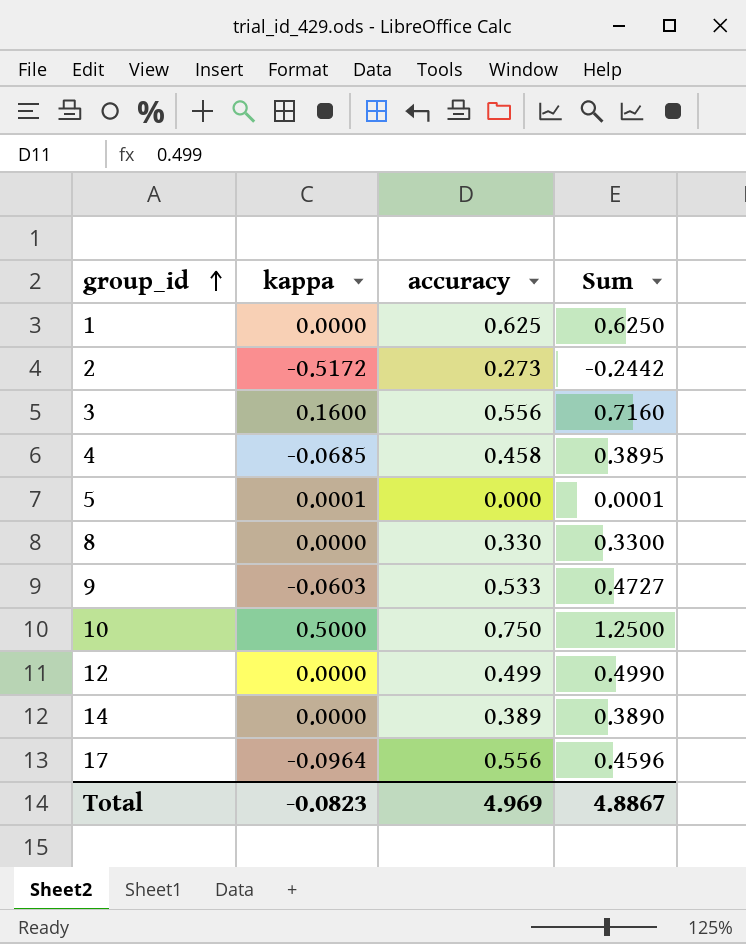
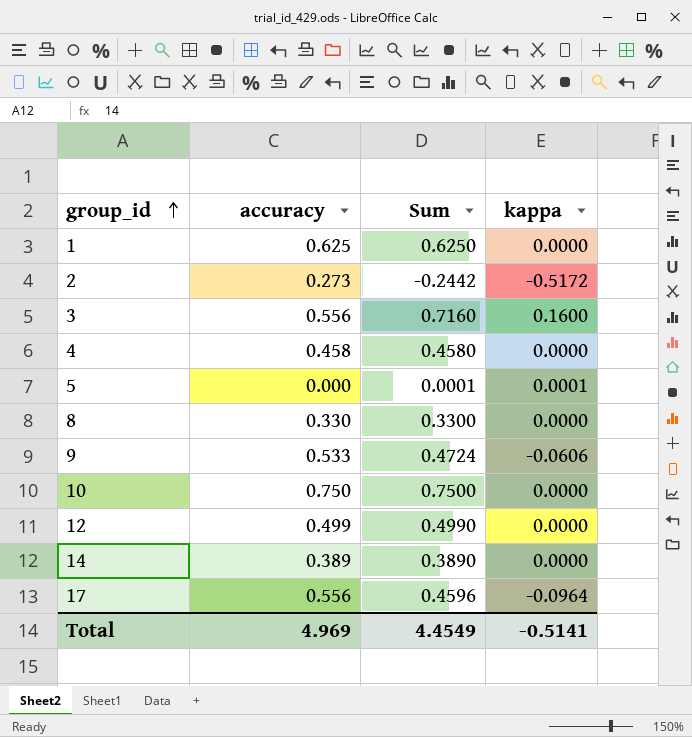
column kappa | position: 2 -> 4
4 | Sum: 0.3895 -> 0.4580
4 | kappa: -0.0685 -> 0.0000
9 | Sum: 0.4727 -> 0.4724
9 | kappa: -0.0603 -> -0.0606
10 | Sum: 1.2500 -> 0.7500
10 | kappa: 0.5000 -> 0.0000
Total | Sum: 4.8867 -> 4.4549
Total | kappa: -0.0823 -> -0.5141

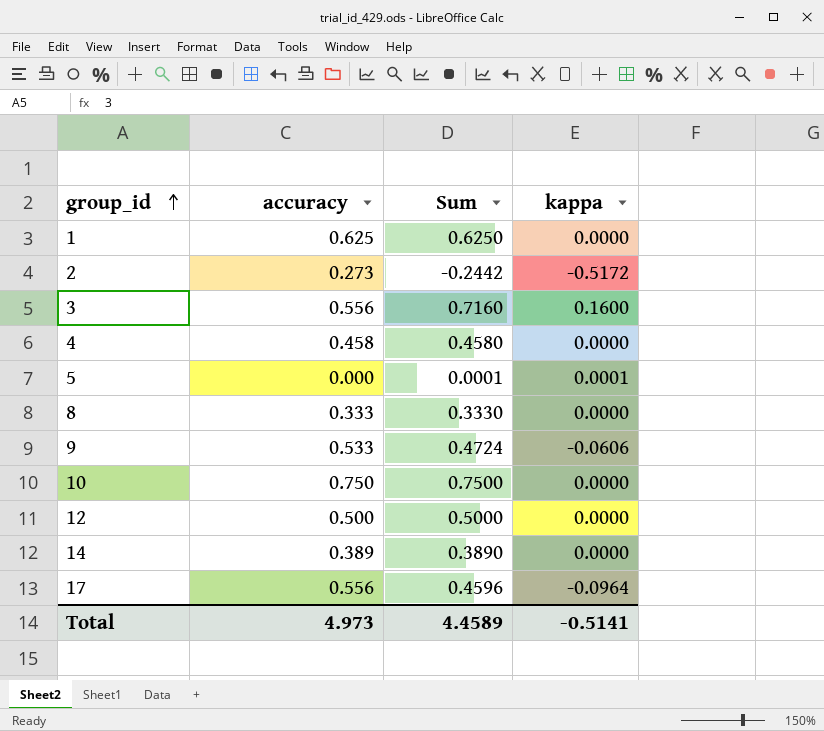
8 | accuracy: 0.330 -> 0.333
8 | Sum: 0.3300 -> 0.3330
12 | accuracy: 0.499 -> 0.500
12 | Sum: 0.4990 -> 0.5000
Total | accuracy: 4.969 -> 4.973
Total | Sum: 4.4549 -> 4.4589

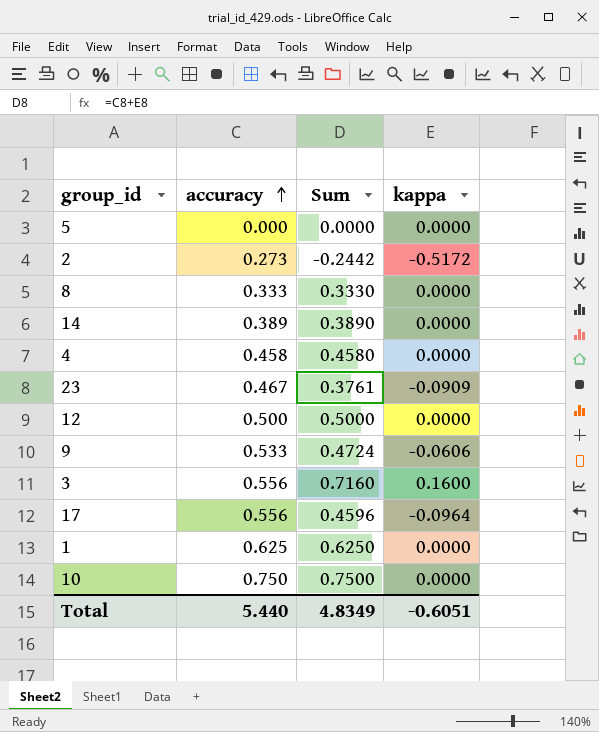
row order: group_id ascending -> accuracy ascending
5 | Sum: 0.0001 -> 0.0000
5 | kappa: 0.0001 -> 0.0000
row 23: none -> 0.467 | 0.3761 | -0.0909
Total | accuracy: 4.973 -> 5.440
Total | Sum: 4.4589 -> 4.8349
Total | kappa: -0.5141 -> -0.6051

